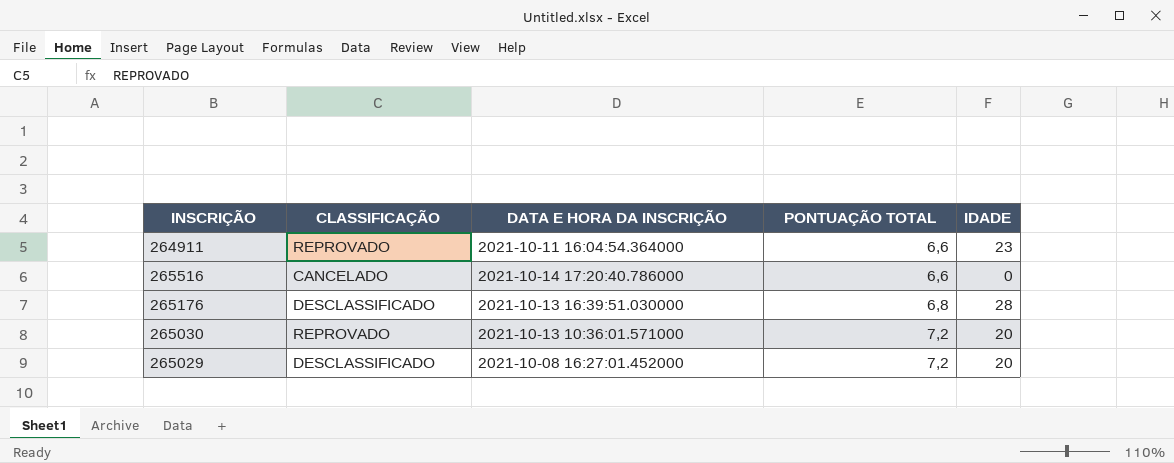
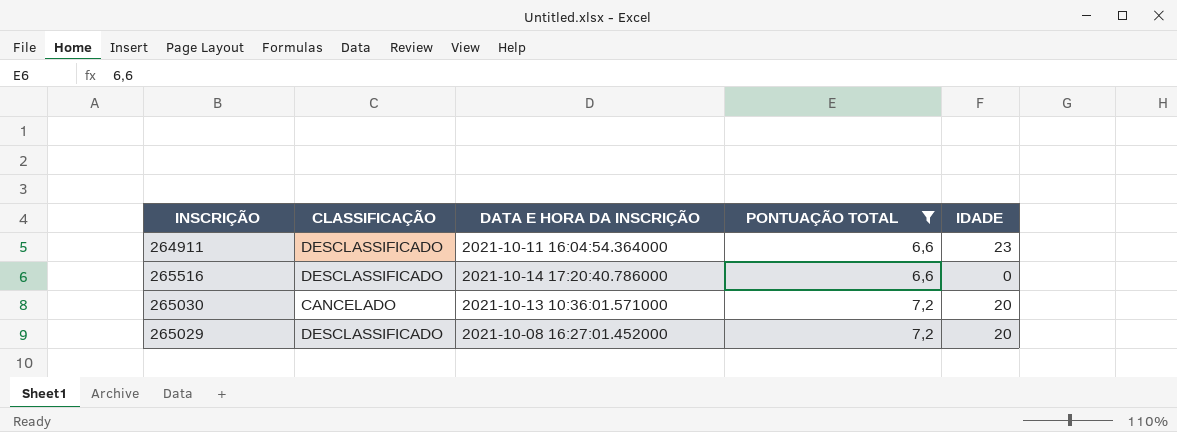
filter: none -> PONTUAÇÃO TOTAL != 6,8
264911 | CLASSIFICAÇÃO: REPROVADO -> DESCLASSIFICADO
265516 | CLASSIFICAÇÃO: CANCELADO -> DESCLASSIFICADO
265030 | CLASSIFICAÇÃO: REPROVADO -> CANCELADO

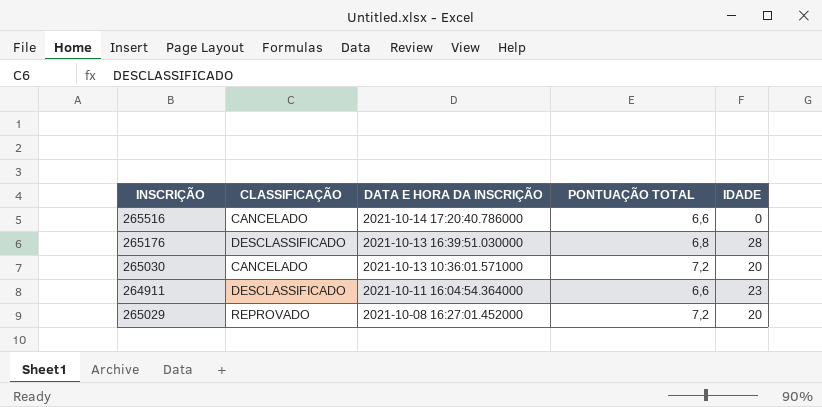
filter: PONTUAÇÃO TOTAL != 6,8 -> none
row order: PONTUAÇÃO TOTAL ascending -> DATA E HORA DA INSCRIÇÃO descending
265516 | CLASSIFICAÇÃO: DESCLASSIFICADO -> CANCELADO
265029 | CLASSIFICAÇÃO: DESCLASSIFICADO -> REPROVADO

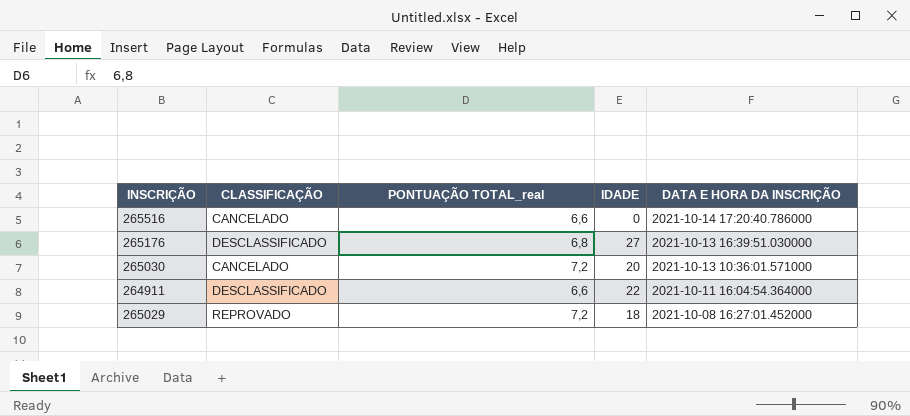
column name: PONTUAÇÃO TOTAL -> PONTUAÇÃO TOTAL_real
column DATA E HORA DA INSCRIÇÃO | position: 3 -> 5
265176 | IDADE: 28 -> 27
264911 | IDADE: 23 -> 22
265029 | IDADE: 20 -> 18

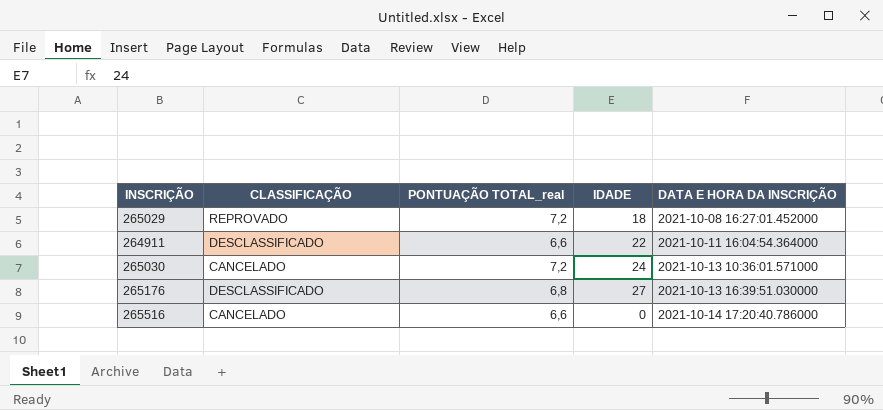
row order: DATA E HORA DA INSCRIÇÃO descending -> DATA E HORA DA INSCRIÇÃO ascending
265030 | IDADE: 20 -> 24

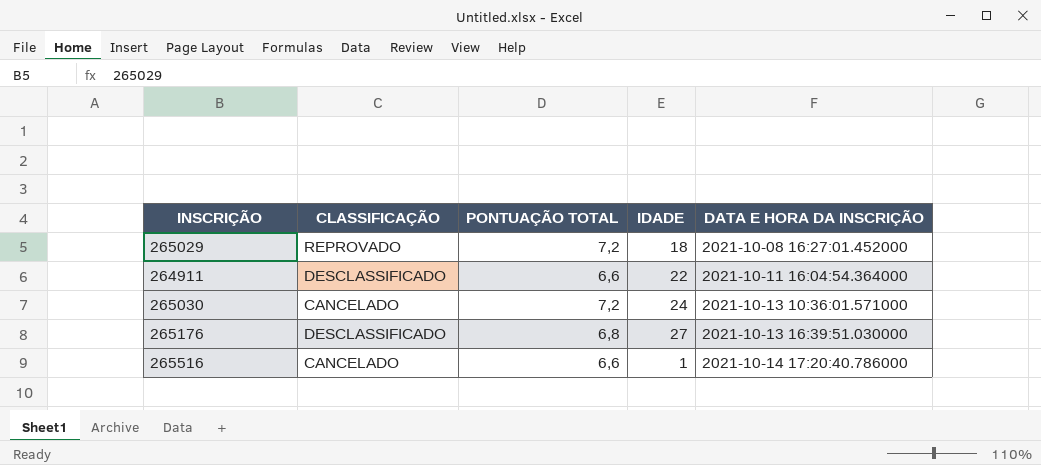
column name: PONTUAÇÃO TOTAL_real -> PONTUAÇÃO TOTAL
265516 | IDADE: 0 -> 1

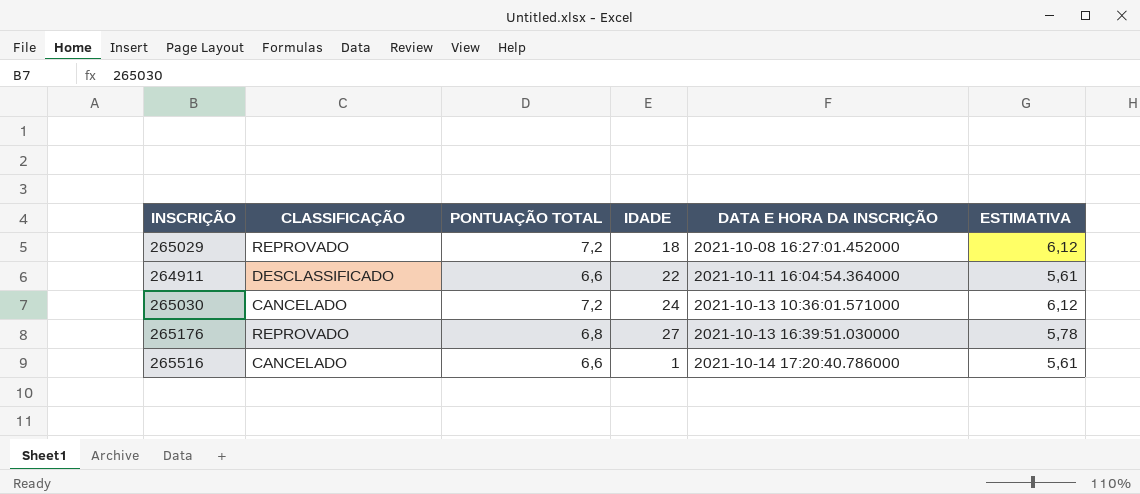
column ESTIMATIVA | formula: none -> [PONTUAÇÃO TOTAL] * 0,85
265176 | CLASSIFICAÇÃO: DESCLASSIFICADO -> REPROVADO

